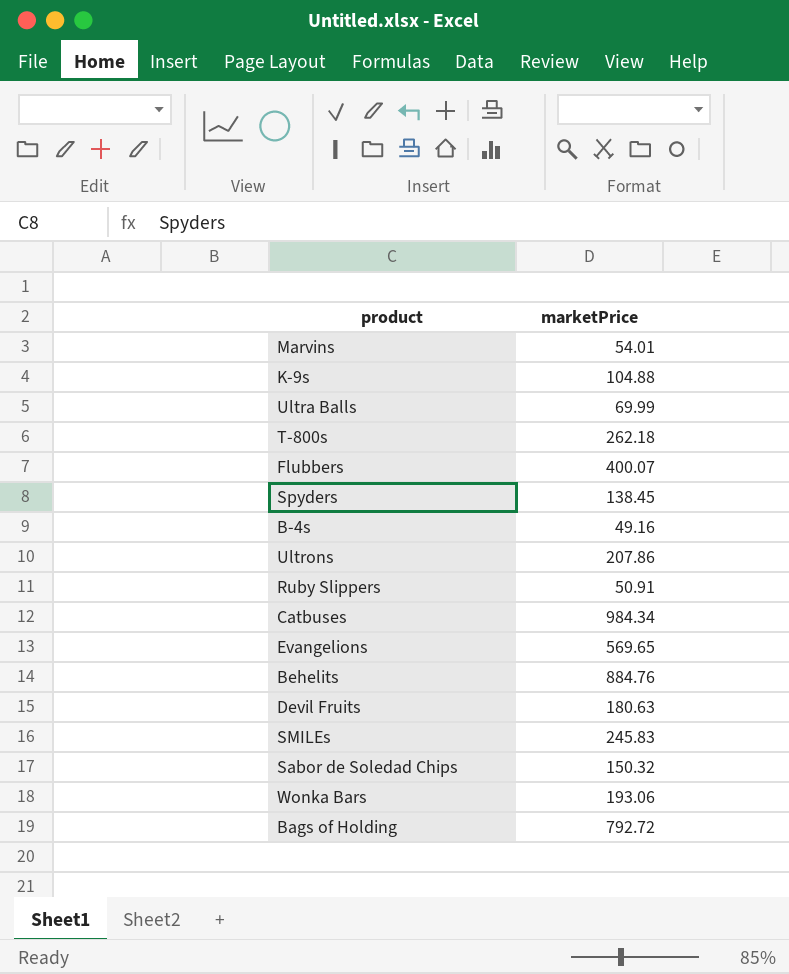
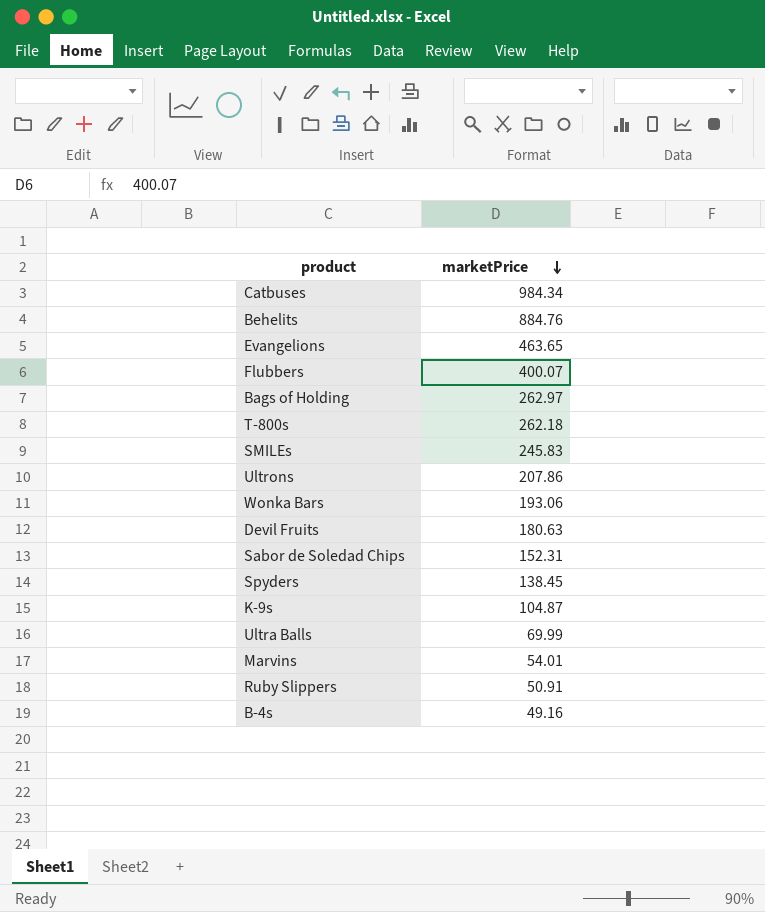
row order: none -> marketPrice descending
Evangelions | marketPrice: 569.65 -> 463.65
Bags of Holding | marketPrice: 792.72 -> 262.97
Sabor de Soledad Chips | marketPrice: 150.32 -> 152.31
K-9s | marketPrice: 104.88 -> 104.87

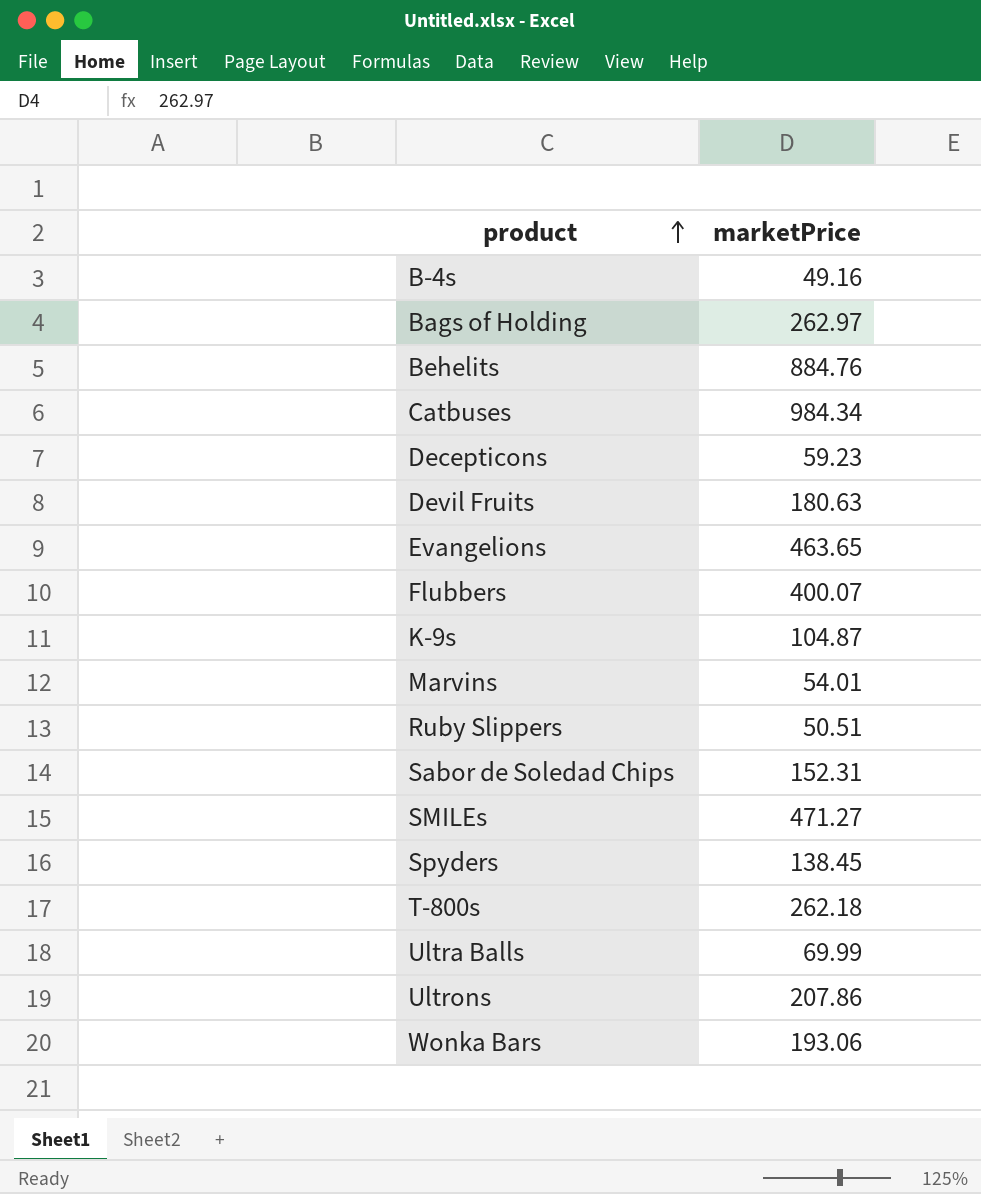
row order: marketPrice descending -> product ascending
row Decepticons: none -> 59.23
Ruby Slippers | marketPrice: 50.91 -> 50.51
SMILEs | marketPrice: 245.83 -> 471.27

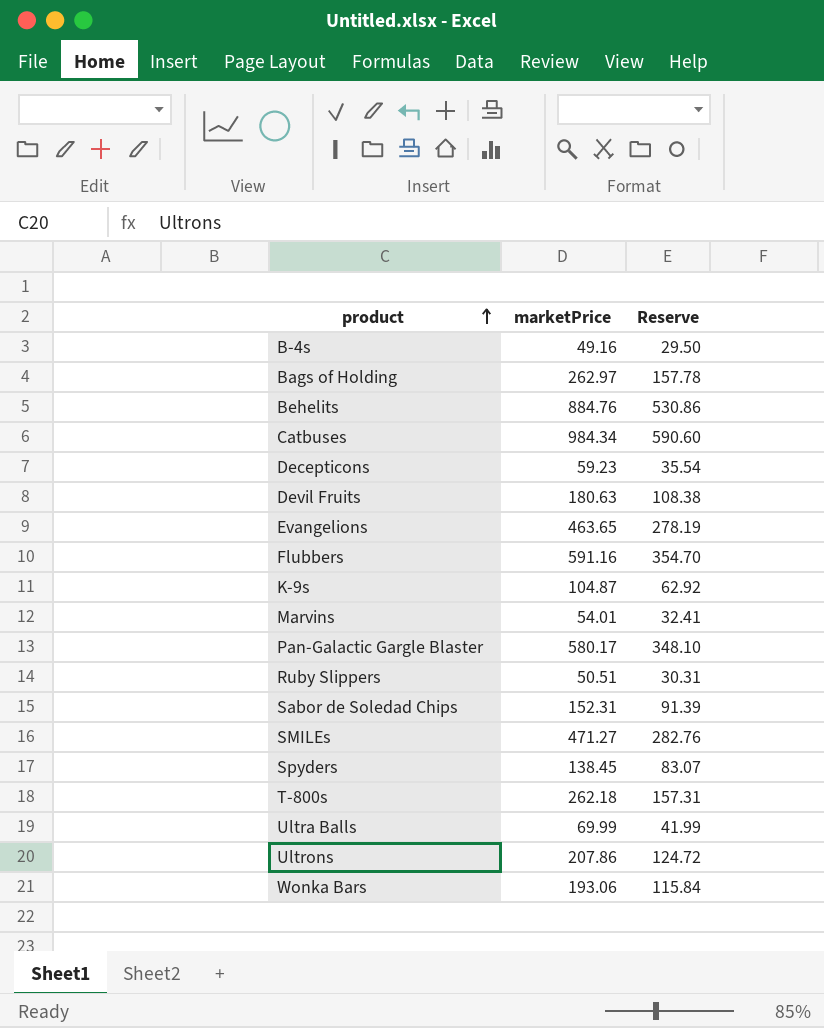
column Reserve | formula: none -> [marketPrice] * 0.6
Flubbers | marketPrice: 400.07 -> 591.16
row Pan-Galactic Gargle Blaster: none -> 580.17 | 348.10

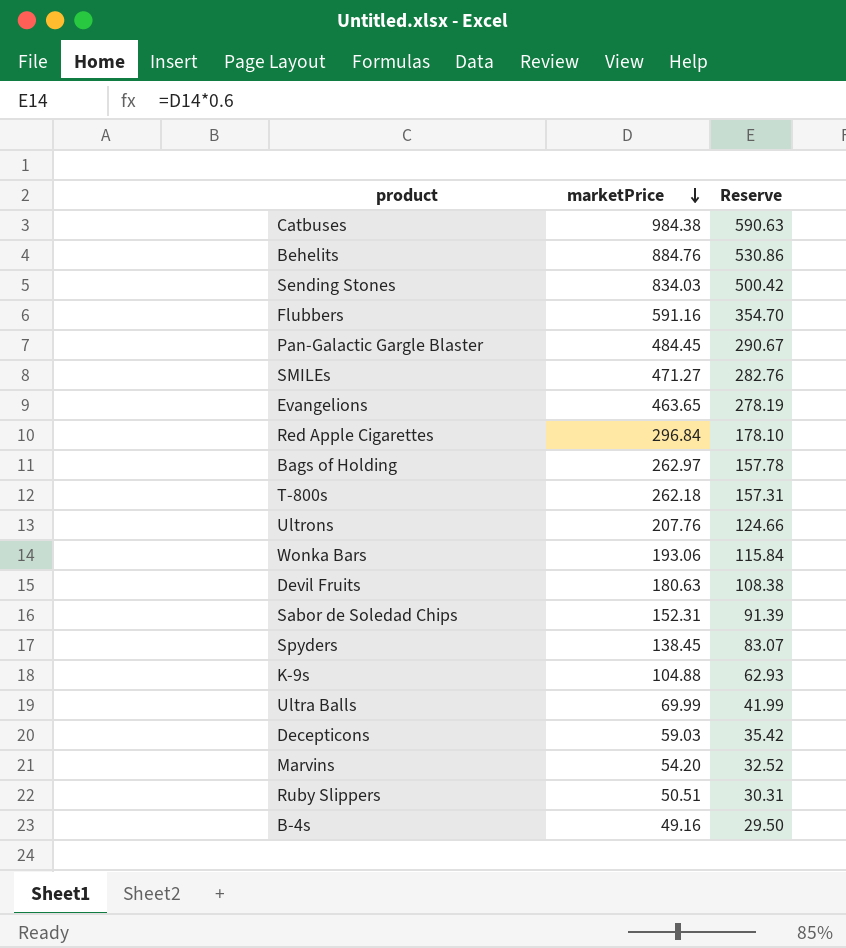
row order: product ascending -> marketPrice descending
Catbuses | marketPrice: 984.34 -> 984.38
Catbuses | Reserve: 590.60 -> 590.63
row Sending Stones: none -> 834.03 | 500.42
Pan-Galactic Gargle Blaster | marketPrice: 580.17 -> 484.45
Pan-Galactic Gargle Blaster | Reserve: 348.10 -> 290.67
row Red Apple Cigarettes: none -> 296.84 | 178.10
Ultrons | marketPrice: 207.86 -> 207.76
Ultrons | Reserve: 124.72 -> 124.66
K-9s | marketPrice: 104.87 -> 104.88
K-9s | Reserve: 62.92 -> 62.93
Decepticons | marketPrice: 59.23 -> 59.03
Decepticons | Reserve: 35.54 -> 35.42
Marvins | marketPrice: 54.01 -> 54.20
Marvins | Reserve: 32.41 -> 32.52

